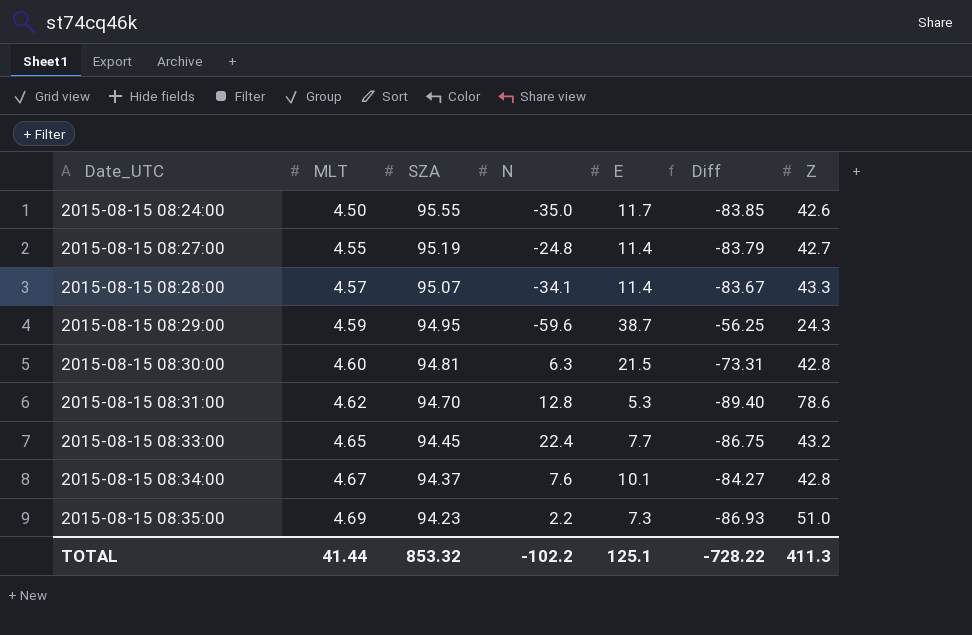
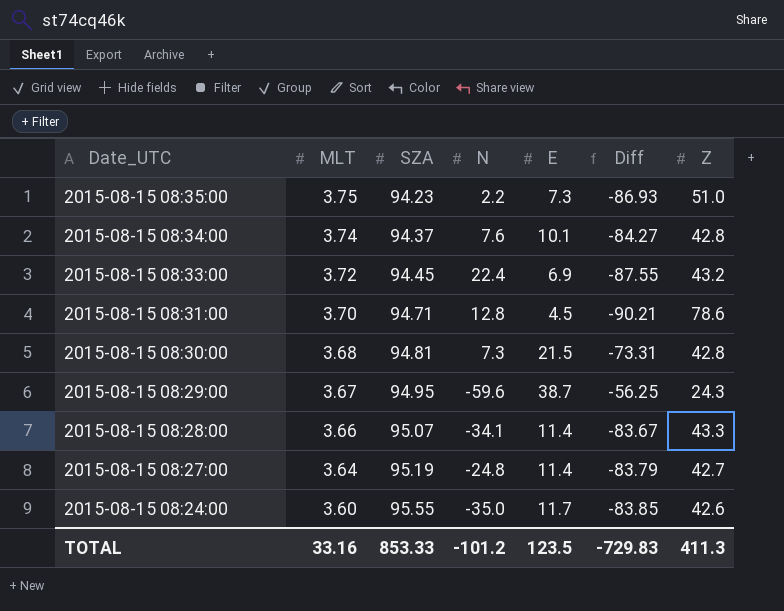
row order: Date_UTC ascending -> Date_UTC descending
2015-08-15 08:35:00 | MLT: 4.69 -> 3.75
2015-08-15 08:34:00 | MLT: 4.67 -> 3.74
2015-08-15 08:33:00 | MLT: 4.65 -> 3.72
2015-08-15 08:33:00 | E: 7.7 -> 6.9
2015-08-15 08:33:00 | Diff: -86.75 -> -87.55
2015-08-15 08:31:00 | MLT: 4.62 -> 3.70
2015-08-15 08:31:00 | SZA: 94.70 -> 94.71
2015-08-15 08:31:00 | E: 5.3 -> 4.5
2015-08-15 08:31:00 | Diff: -89.40 -> -90.21
2015-08-15 08:30:00 | MLT: 4.60 -> 3.68
2015-08-15 08:30:00 | N: 6.3 -> 7.3
2015-08-15 08:29:00 | MLT: 4.59 -> 3.67
2015-08-15 08:28:00 | MLT: 4.57 -> 3.66
2015-08-15 08:27:00 | MLT: 4.55 -> 3.64
2015-08-15 08:24:00 | MLT: 4.50 -> 3.60
TOTAL | MLT: 41.44 -> 33.16
TOTAL | SZA: 853.32 -> 853.33
TOTAL | N: -102.2 -> -101.2
TOTAL | E: 125.1 -> 123.5
TOTAL | Diff: -728.22 -> -729.83

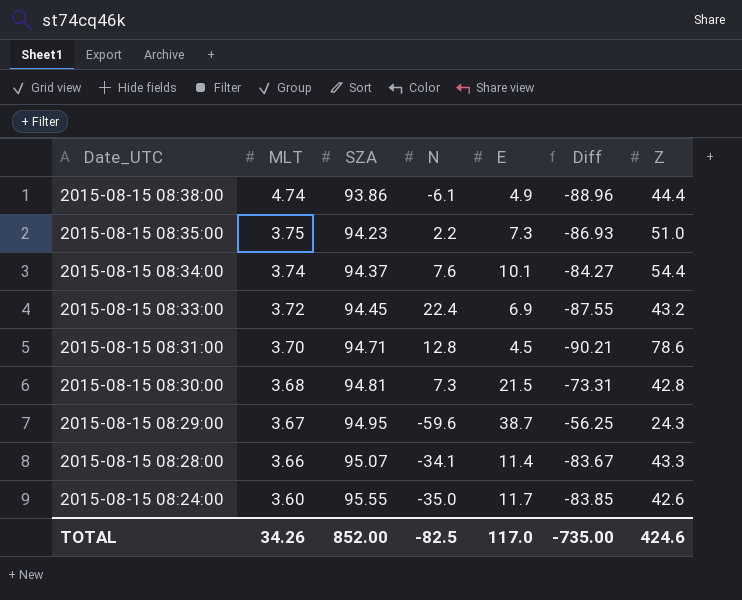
row 2015-08-15 08:27:00: 3.64 | 95.19 | -24.8 | 11.4 | -83.79 | 42.7 -> none
row 2015-08-15 08:38:00: none -> 4.74 | 93.86 | -6.1 | 4.9 | -88.96 | 44.4
2015-08-15 08:34:00 | Z: 42.8 -> 54.4
TOTAL | MLT: 33.16 -> 34.26
TOTAL | SZA: 853.33 -> 852.00
TOTAL | N: -101.2 -> -82.5
TOTAL | E: 123.5 -> 117.0
TOTAL | Diff: -729.83 -> -735.00
TOTAL | Z: 411.3 -> 424.6

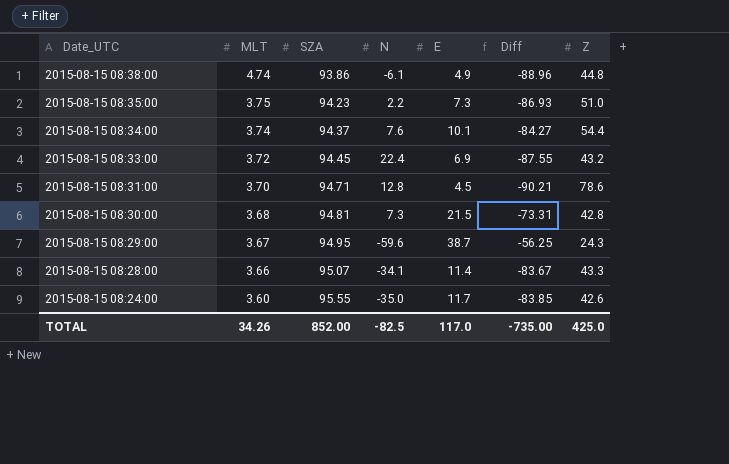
2015-08-15 08:38:00 | Z: 44.4 -> 44.8
TOTAL | Z: 424.6 -> 425.0

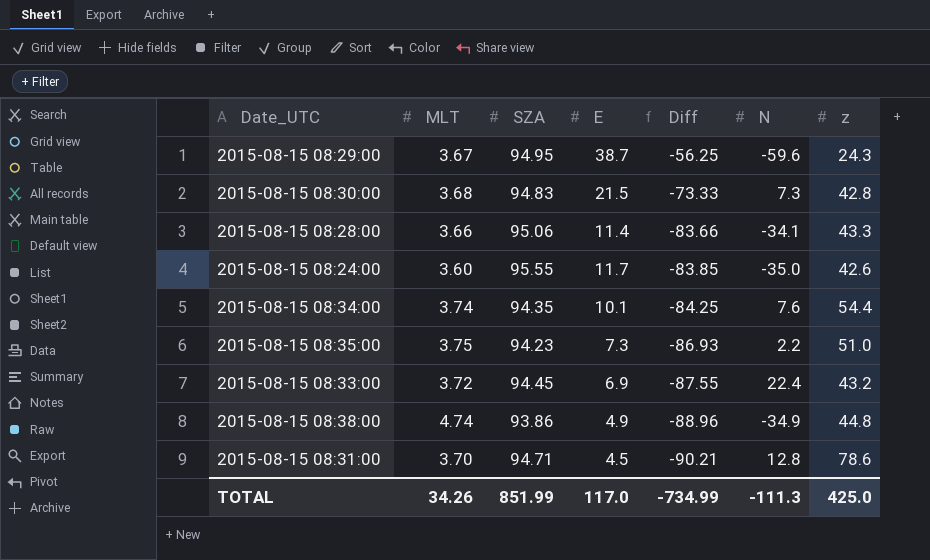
row order: Date_UTC descending -> Diff descending
column N | position: 4 -> 6
column name: Z -> z
2015-08-15 08:30:00 | SZA: 94.81 -> 94.83
2015-08-15 08:30:00 | Diff: -73.31 -> -73.33
2015-08-15 08:28:00 | SZA: 95.07 -> 95.06
2015-08-15 08:28:00 | Diff: -83.67 -> -83.66
2015-08-15 08:34:00 | SZA: 94.37 -> 94.35
2015-08-15 08:34:00 | Diff: -84.27 -> -84.25
2015-08-15 08:38:00 | N: -6.1 -> -34.9
TOTAL | SZA: 852.00 -> 851.99
TOTAL | Diff: -735.00 -> -734.99
TOTAL | N: -82.5 -> -111.3

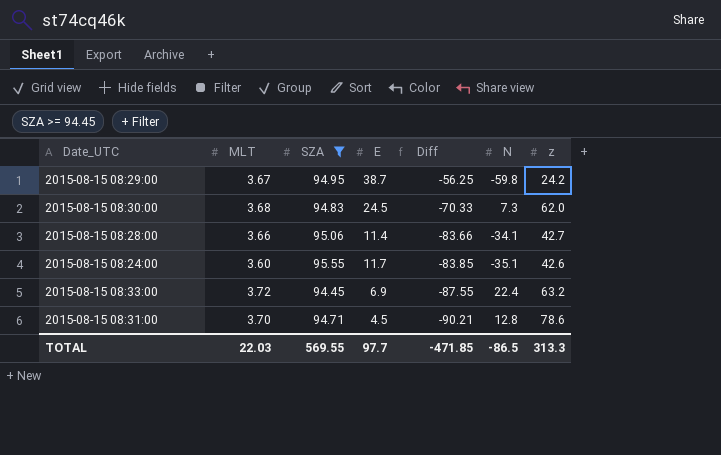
filter: none -> SZA >= 94.45
2015-08-15 08:29:00 | N: -59.6 -> -59.8
2015-08-15 08:29:00 | z: 24.3 -> 24.2
2015-08-15 08:30:00 | E: 21.5 -> 24.5
2015-08-15 08:30:00 | Diff: -73.33 -> -70.33
2015-08-15 08:30:00 | z: 42.8 -> 62.0
2015-08-15 08:28:00 | z: 43.3 -> 42.7
2015-08-15 08:24:00 | N: -35.0 -> -35.1
2015-08-15 08:33:00 | z: 43.2 -> 63.2
TOTAL | MLT: 34.26 -> 22.03
TOTAL | SZA: 851.99 -> 569.55
TOTAL | E: 117.0 -> 97.7
TOTAL | Diff: -734.99 -> -471.85
TOTAL | N: -111.3 -> -86.5
TOTAL | z: 425.0 -> 313.3

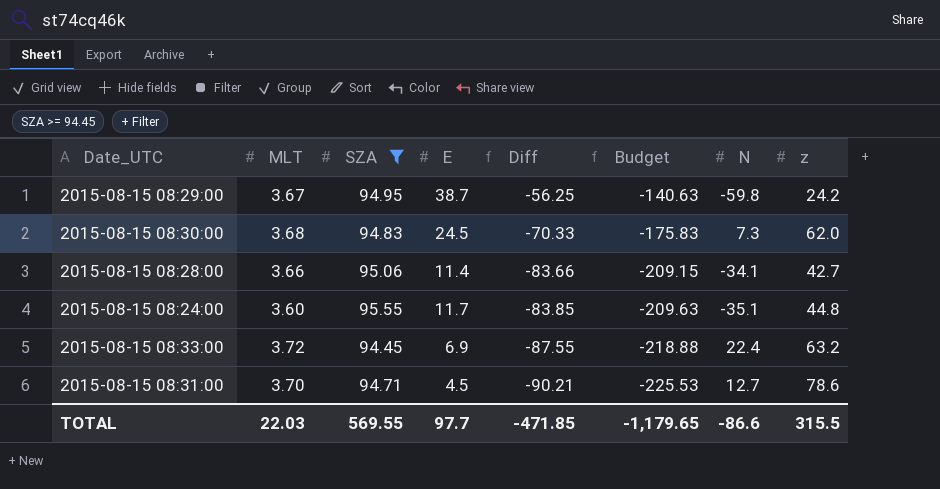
column Budget | formula: none -> [Diff] * 2.5
2015-08-15 08:24:00 | z: 42.6 -> 44.8
2015-08-15 08:31:00 | N: 12.8 -> 12.7
TOTAL | N: -86.5 -> -86.6
TOTAL | z: 313.3 -> 315.5

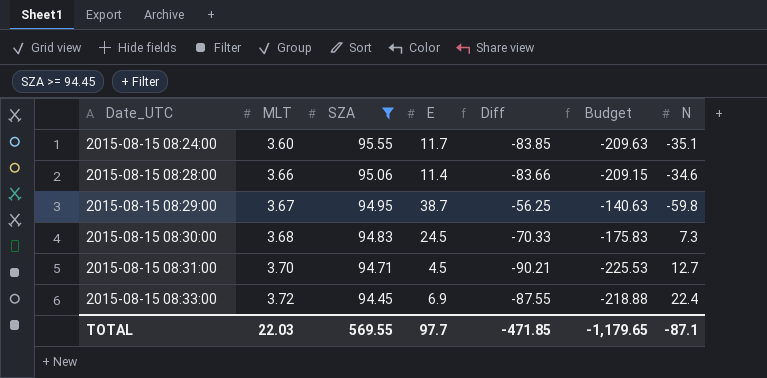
row order: Diff descending -> Date_UTC ascending
column z | position: 8 -> none
2015-08-15 08:28:00 | N: -34.1 -> -34.6
TOTAL | N: -86.6 -> -87.1

